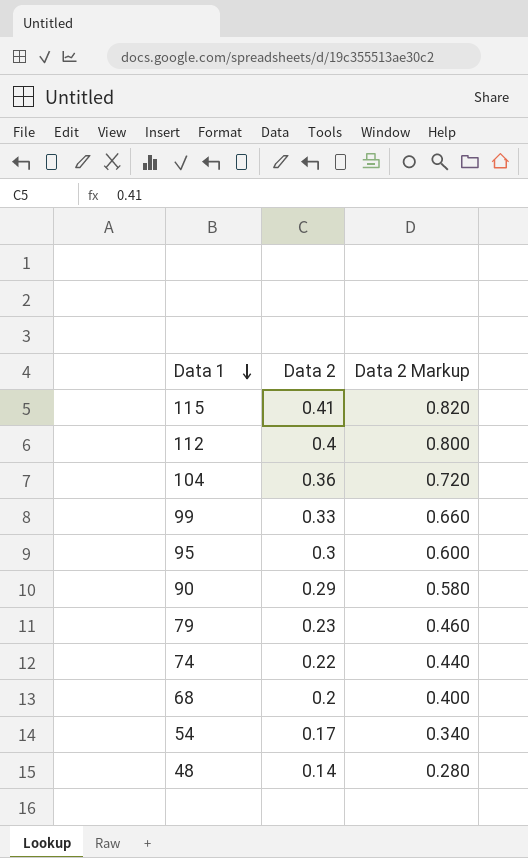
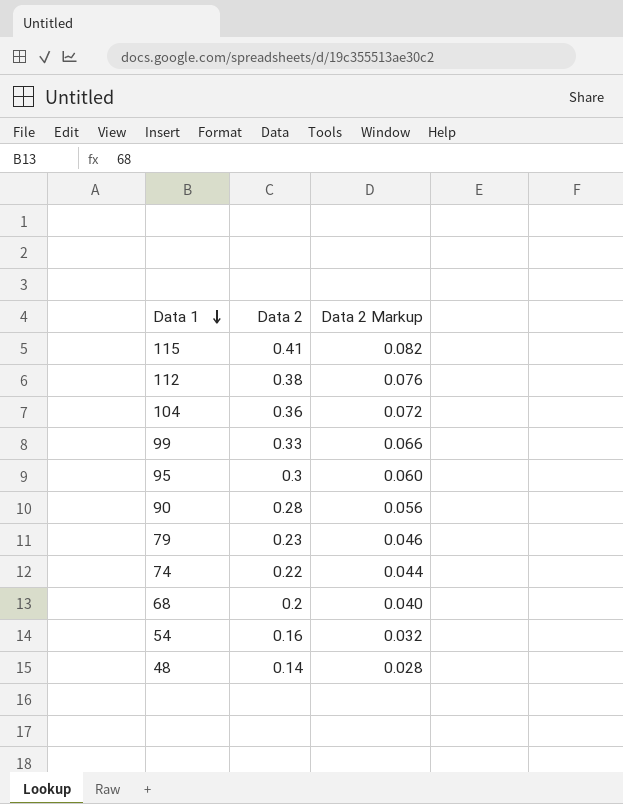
column Data 2 Markup | formula: [Data 2] * 2 -> [Data 2] * 0.2
112 | Data 2: 0.4 -> 0.38
90 | Data 2: 0.29 -> 0.28
54 | Data 2: 0.17 -> 0.16

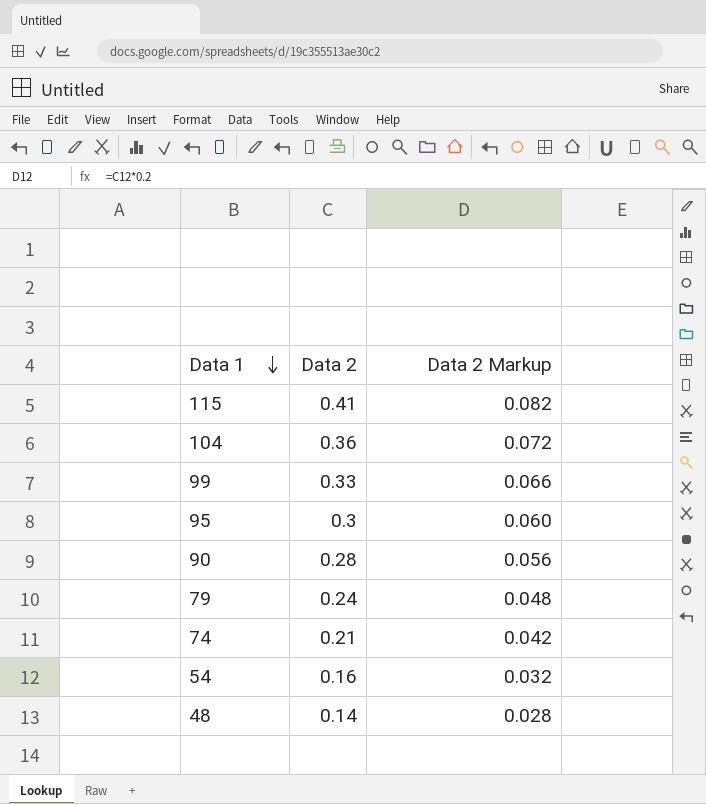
row 112: 0.38 | 0.076 -> none
row 68: 0.2 | 0.040 -> none
79 | Data 2: 0.23 -> 0.24
79 | Data 2 Markup: 0.046 -> 0.048
74 | Data 2: 0.22 -> 0.21
74 | Data 2 Markup: 0.044 -> 0.042

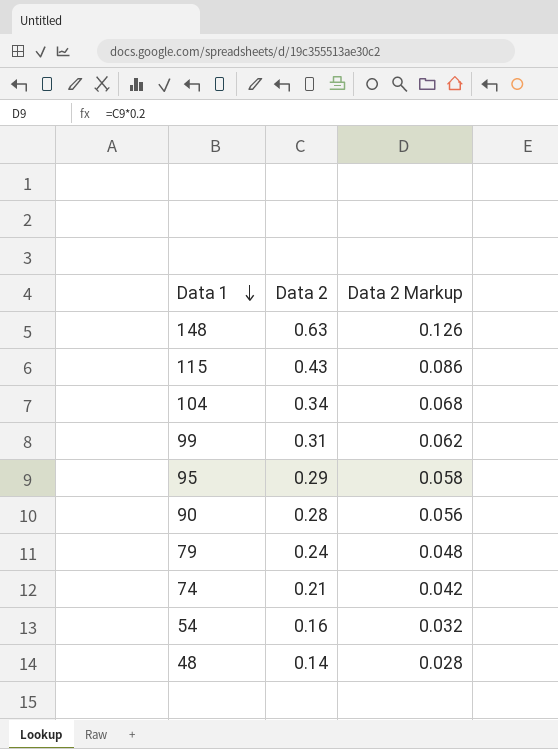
row 148: none -> 0.63 | 0.126
115 | Data 2: 0.41 -> 0.43
115 | Data 2 Markup: 0.082 -> 0.086
104 | Data 2: 0.36 -> 0.34
104 | Data 2 Markup: 0.072 -> 0.068
99 | Data 2: 0.33 -> 0.31
99 | Data 2 Markup: 0.066 -> 0.062
95 | Data 2: 0.3 -> 0.29
95 | Data 2 Markup: 0.060 -> 0.058

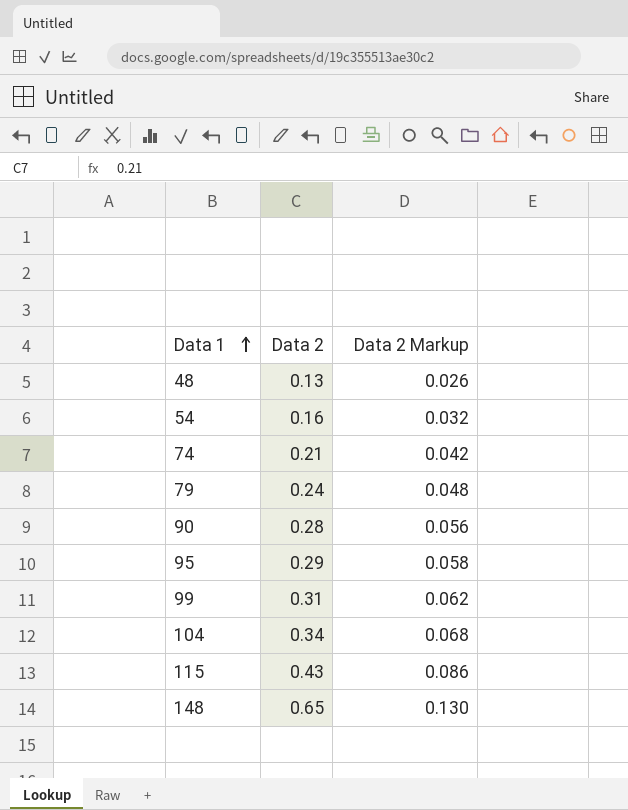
row order: Data 1 descending -> Data 1 ascending
48 | Data 2: 0.14 -> 0.13
48 | Data 2 Markup: 0.028 -> 0.026
148 | Data 2: 0.63 -> 0.65
148 | Data 2 Markup: 0.126 -> 0.130

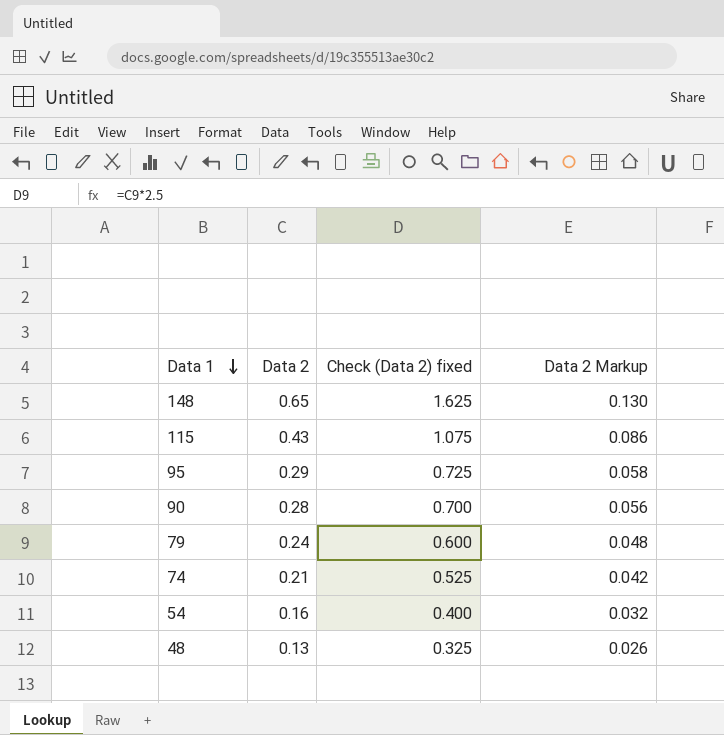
row order: Data 1 ascending -> Data 1 descending
column Check (Data 2) fixed | formula: none -> [Data 2] * 2.5
row 99: 0.31 | 0.062 -> none
row 104: 0.34 | 0.068 -> none

